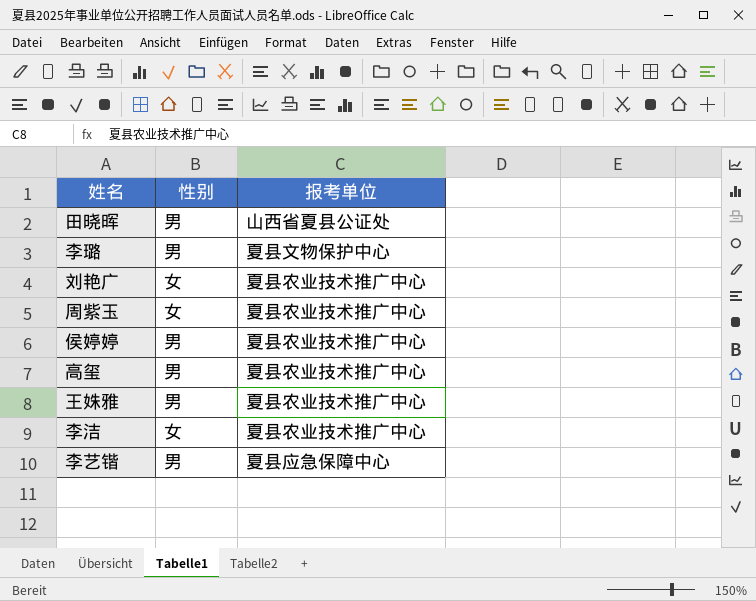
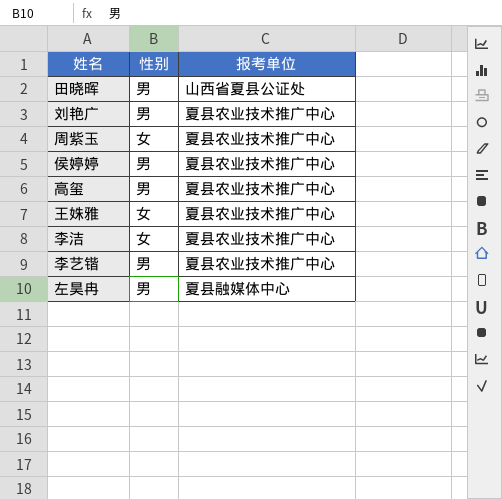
row 李璐: 男 | 夏县文物保护中心 -> none
刘艳广 | 性别: 女 -> 男
王姝雅 | 性别: 男 -> 女
李艺锴 | 报考单位: 夏县应急保障中心 -> 夏县农业技术推广中心
row 左昊冉: none -> 男 | 夏县融媒体中心

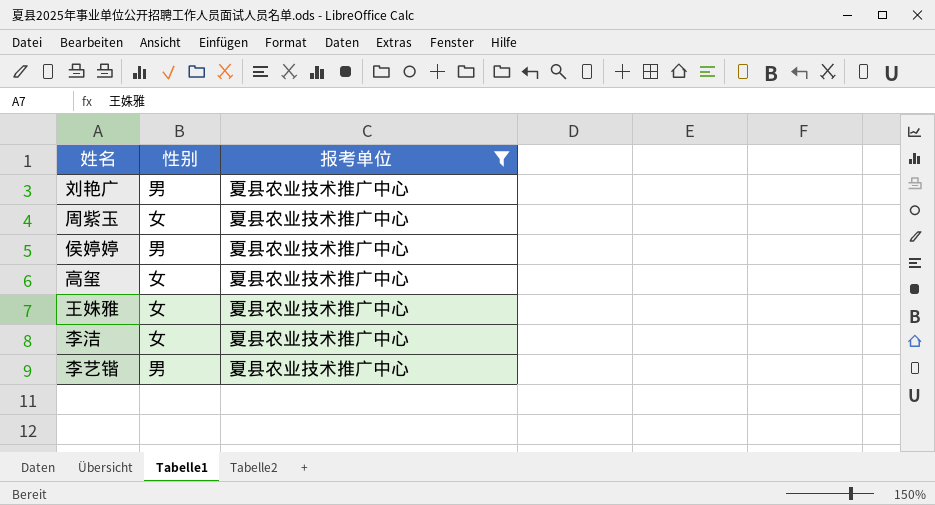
filter: none -> 报考单位 = 夏县农业技术推广中心
高玺 | 性别: 男 -> 女

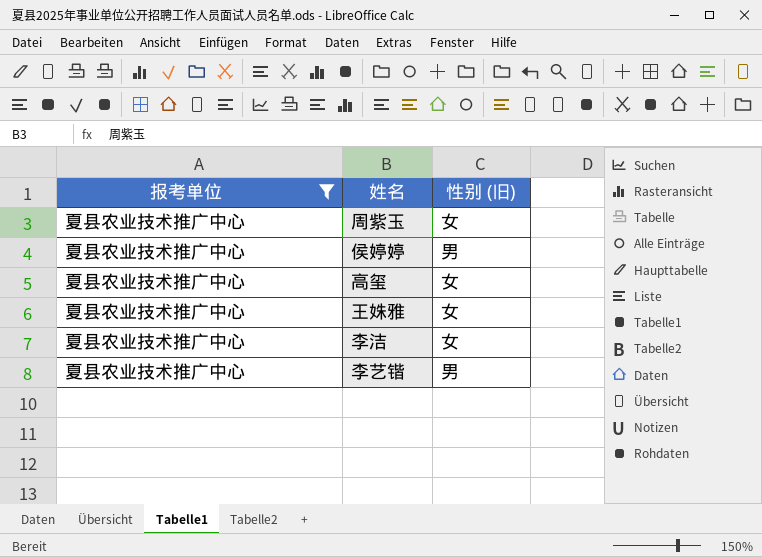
column 报考单位 | position: 3 -> 1
column name: 性别 -> 性别 (旧)
row 刘艳广: 男 | 夏县农业技术推广中心 -> none

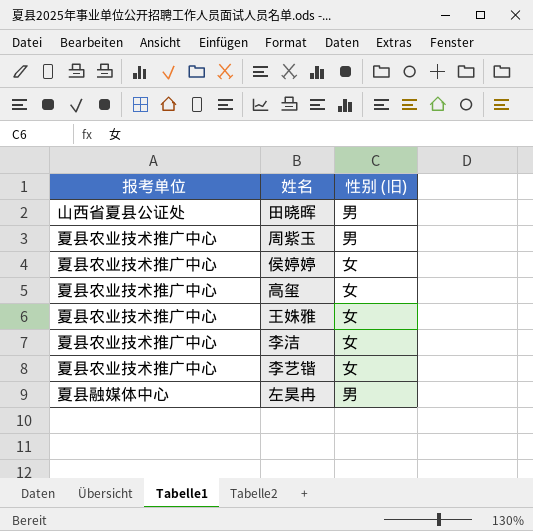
filter: 报考单位 = 夏县农业技术推广中心 -> none
周紫玉 | 性别 (旧): 女 -> 男
侯婷婷 | 性别 (旧): 男 -> 女
李艺锴 | 性别 (旧): 男 -> 女

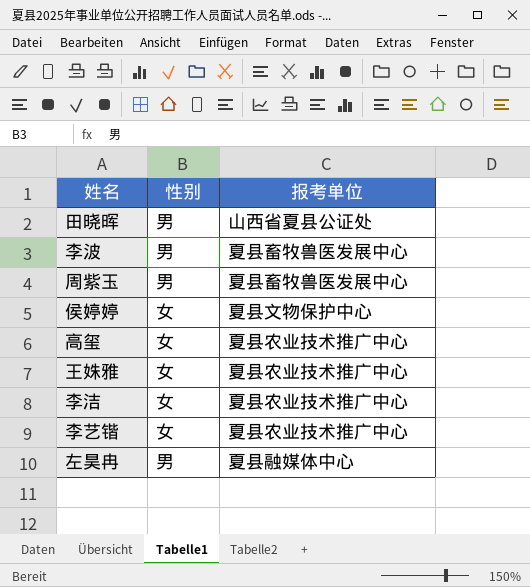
column name: 性别 (旧) -> 性别
column 报考单位 | position: 1 -> 3
row 李波: none -> 男 | 夏县畜牧兽医发展中心
周紫玉 | 报考单位: 夏县农业技术推广中心 -> 夏县畜牧兽医发展中心
侯婷婷 | 报考单位: 夏县农业技术推广中心 -> 夏县文物保护中心

